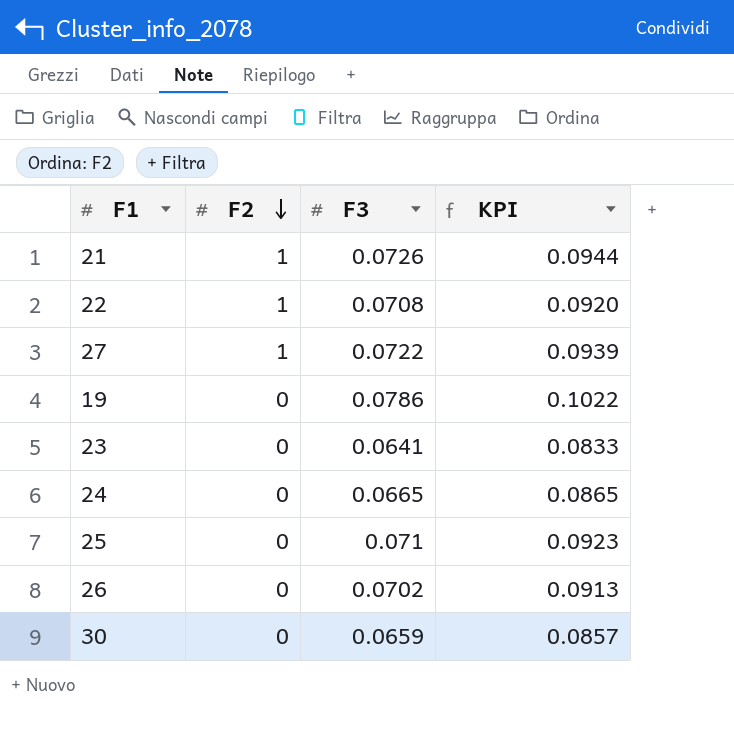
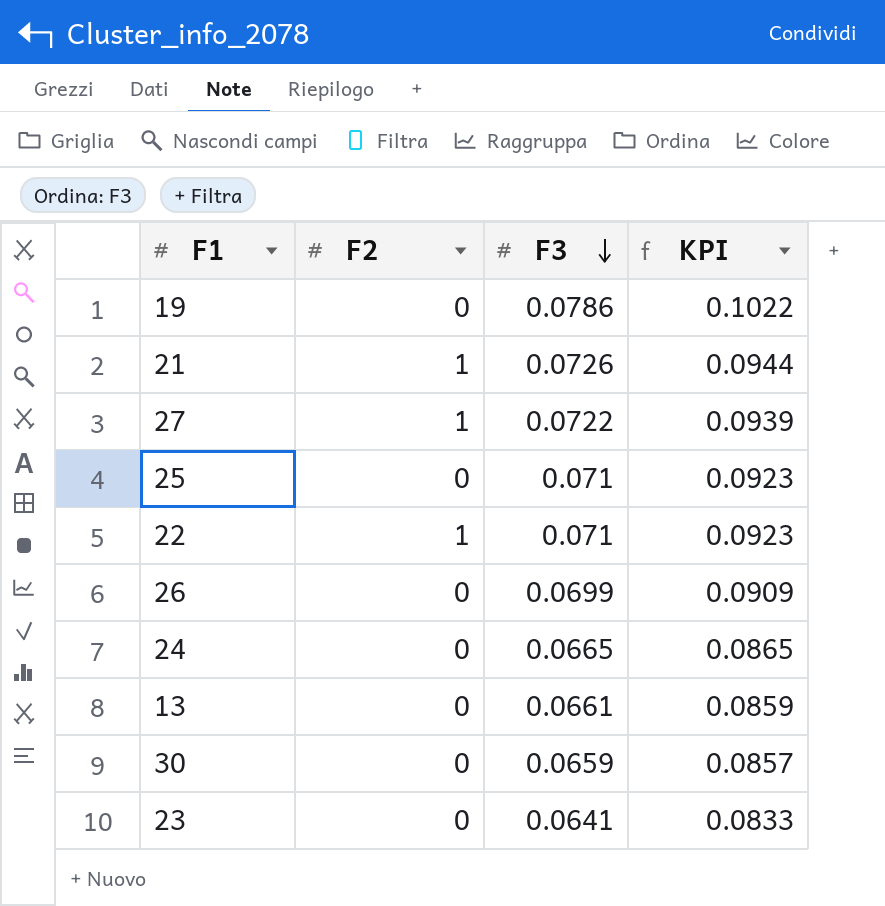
row order: F2 descending -> F3 descending
22 | F3: 0.0708 -> 0.071
22 | KPI: 0.0920 -> 0.0923
26 | F3: 0.0702 -> 0.0699
26 | KPI: 0.0913 -> 0.0909
row 13: none -> 0 | 0.0661 | 0.0859

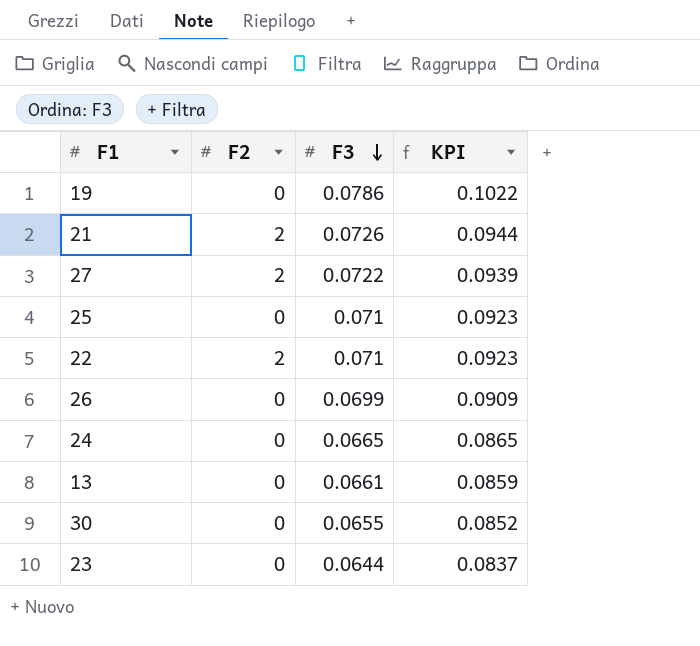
21 | F2: 1 -> 2
27 | F2: 1 -> 2
22 | F2: 1 -> 2
30 | F3: 0.0659 -> 0.0655
30 | KPI: 0.0857 -> 0.0852
23 | F3: 0.0641 -> 0.0644
23 | KPI: 0.0833 -> 0.0837

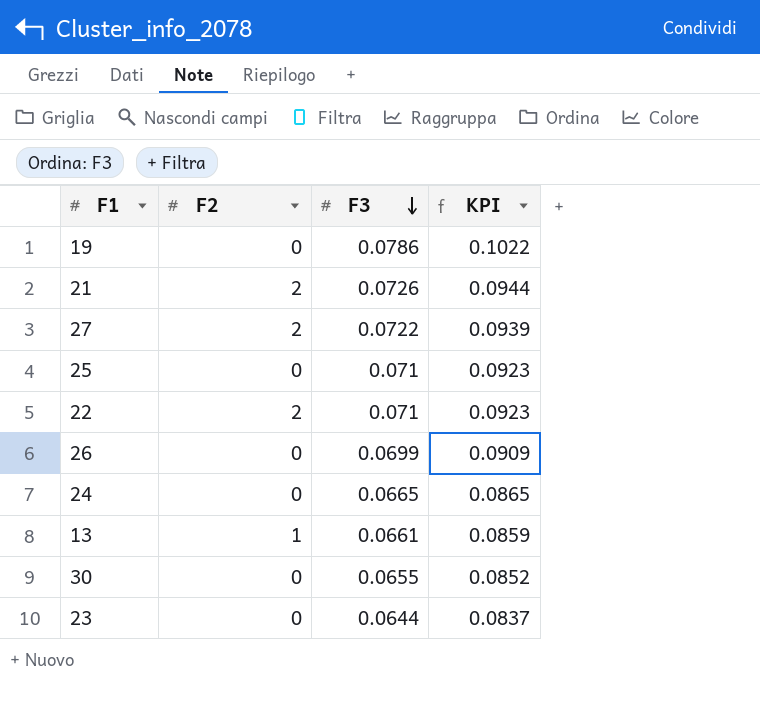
13 | F2: 0 -> 1

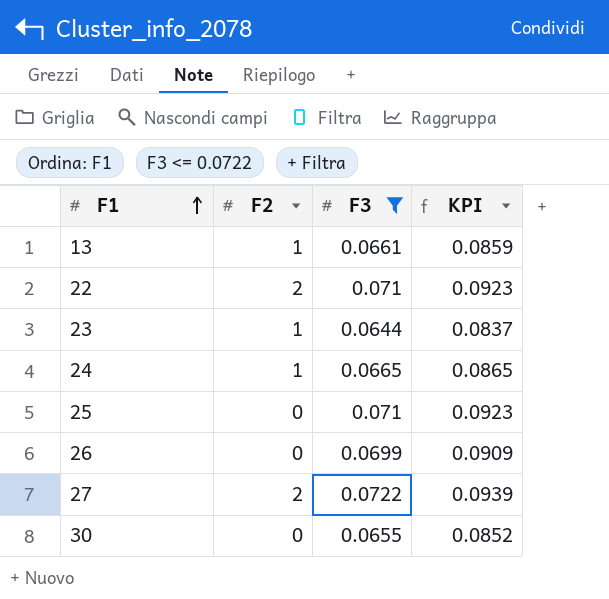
filter: none -> F3 <= 0.0722
row order: F3 descending -> F1 ascending
23 | F2: 0 -> 1
24 | F2: 0 -> 1

